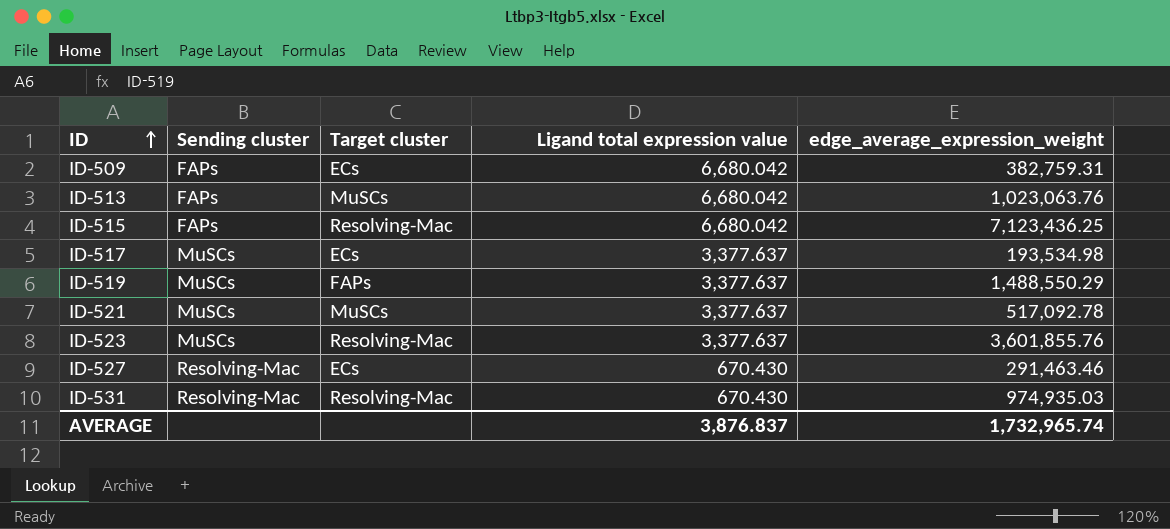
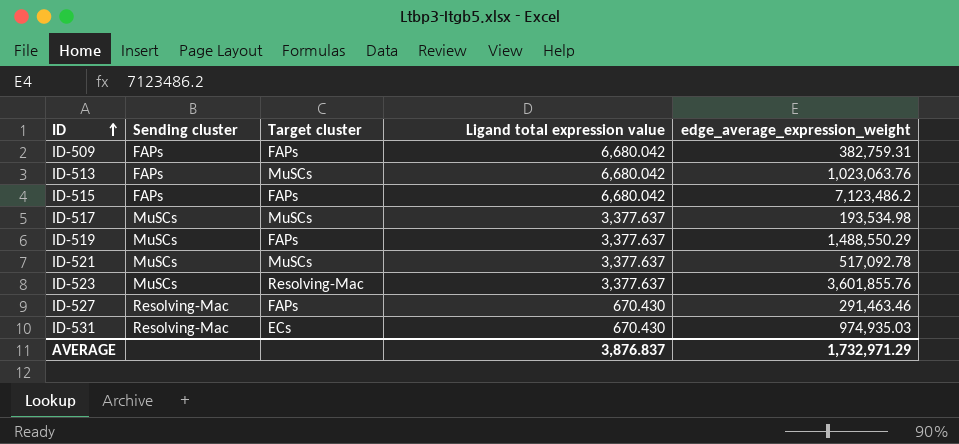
ID-509 | Target cluster: ECs -> FAPs
ID-515 | Target cluster: Resolving-Mac -> FAPs
ID-515 | edge_average_expression_weight: 7,123,436.25 -> 7,123,486.2
ID-517 | Target cluster: ECs -> MuSCs
ID-527 | Target cluster: ECs -> FAPs
ID-531 | Target cluster: Resolving-Mac -> ECs
AVERAGE | edge_average_expression_weight: 1,732,965.74 -> 1,732,971.29

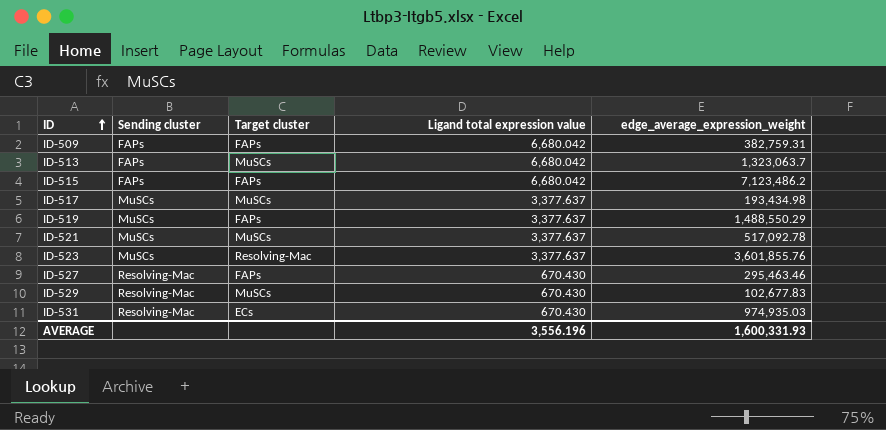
ID-513 | edge_average_expression_weight: 1,023,063.76 -> 1,323,063.7
ID-517 | edge_average_expression_weight: 193,534.98 -> 193,434.98
ID-527 | edge_average_expression_weight: 291,463.46 -> 295,463.46
row ID-529: none -> Resolving-Mac | MuSCs | 670.430 | 102,677.83
AVERAGE | Ligand total expression value: 3,876.837 -> 3,556.196
AVERAGE | edge_average_expression_weight: 1,732,971.29 -> 1,600,331.93

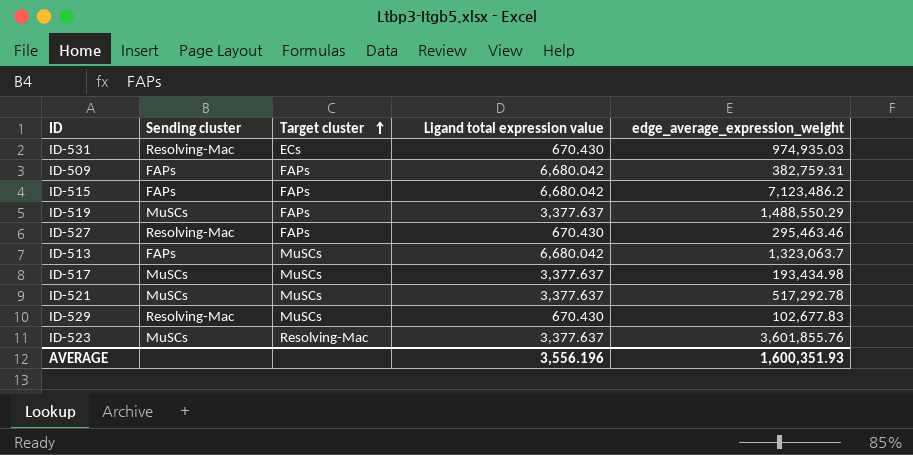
row order: ID ascending -> Target cluster ascending
ID-521 | edge_average_expression_weight: 517,092.78 -> 517,292.78
AVERAGE | edge_average_expression_weight: 1,600,331.93 -> 1,600,351.93

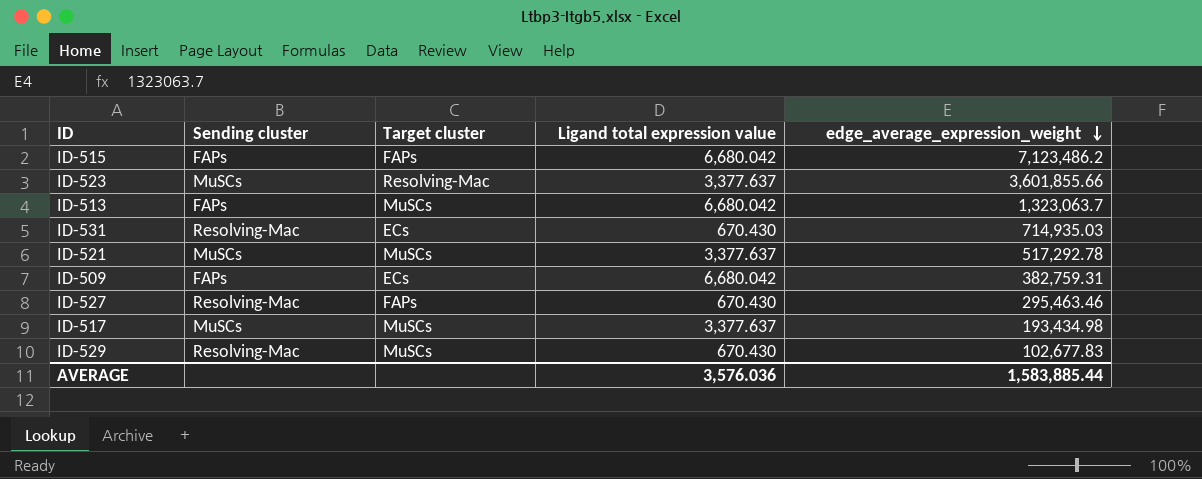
row order: Target cluster ascending -> edge_average_expression_weight descending
row ID-519: MuSCs | FAPs | 3,377.637 | 1,488,550.29 -> none
ID-523 | edge_average_expression_weight: 3,601,855.76 -> 3,601,855.66
ID-531 | edge_average_expression_weight: 974,935.03 -> 714,935.03
ID-509 | Target cluster: FAPs -> ECs
AVERAGE | Ligand total expression value: 3,556.196 -> 3,576.036
AVERAGE | edge_average_expression_weight: 1,600,351.93 -> 1,583,885.44

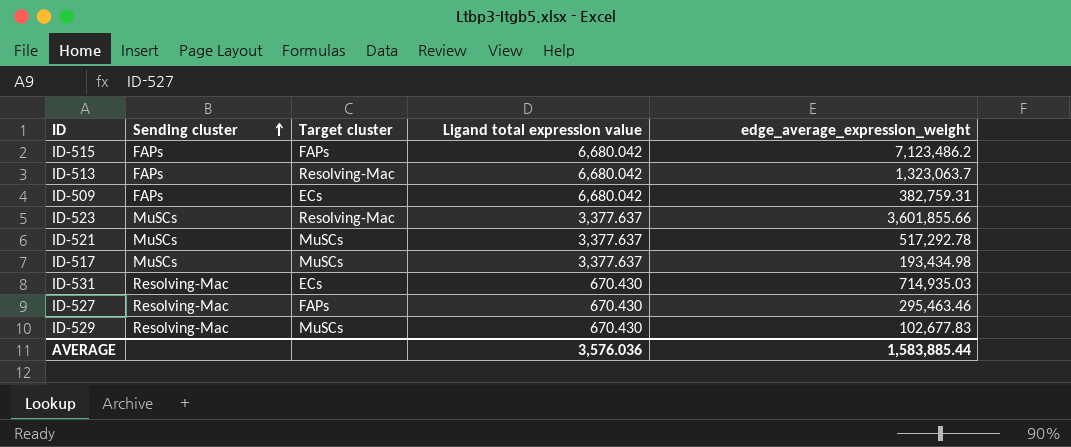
row order: edge_average_expression_weight descending -> Sending cluster ascending
ID-513 | Target cluster: MuSCs -> Resolving-Mac

